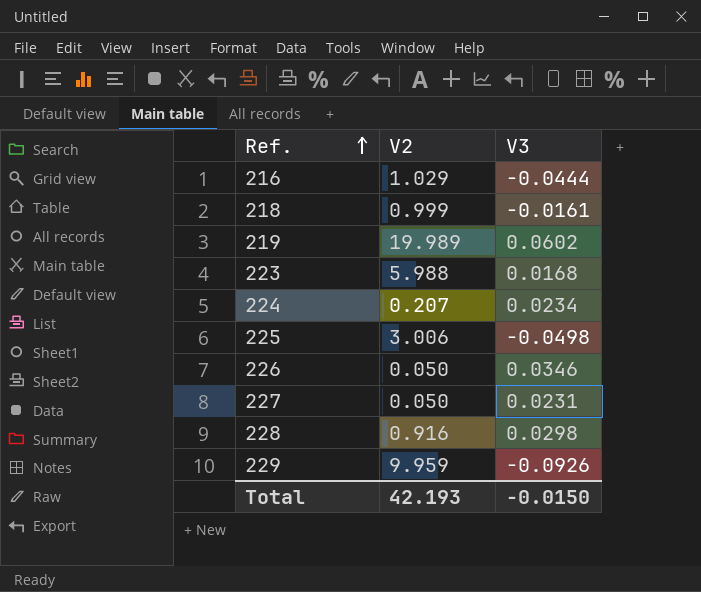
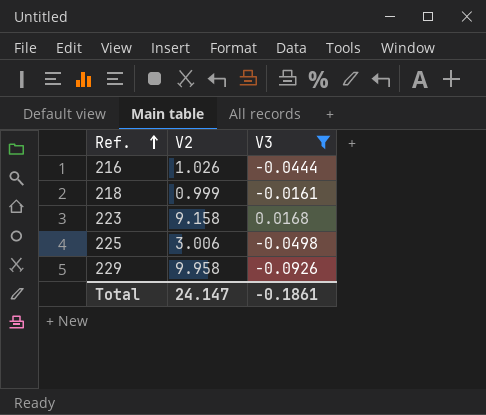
filter: none -> V3 <= 0.0168
216 | V2: 1.029 -> 1.026
223 | V2: 5.988 -> 9.158
229 | V2: 9.959 -> 9.958
Total | V2: 42.193 -> 24.147
Total | V3: -0.0150 -> -0.1861

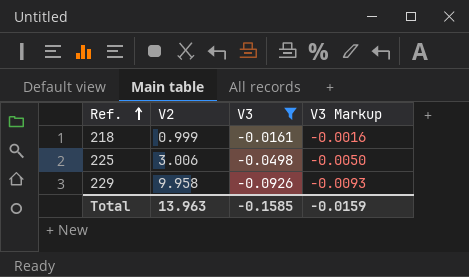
column V3 Markup | formula: none -> [V3] * 0.1
row 216: 1.026 | -0.0444 -> none
row 223: 9.158 | 0.0168 -> none
Total | V2: 24.147 -> 13.963
Total | V3: -0.1861 -> -0.1585

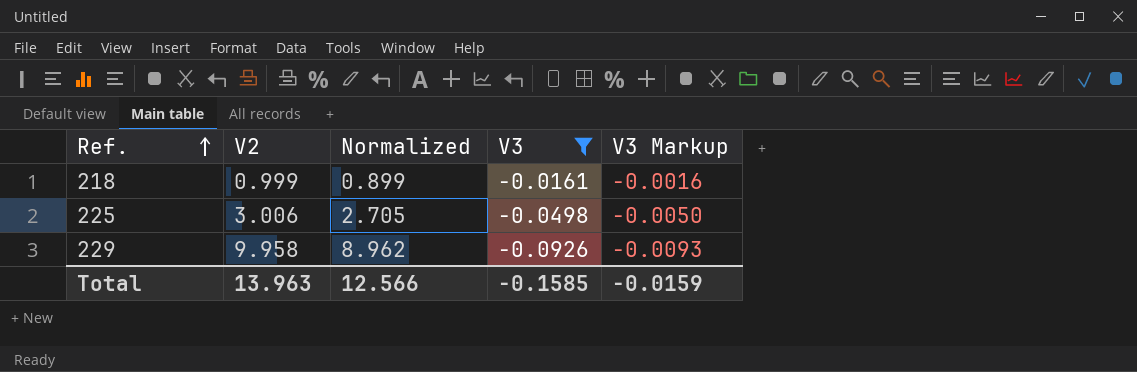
column Normalized | formula: none -> [V2] * 0.9

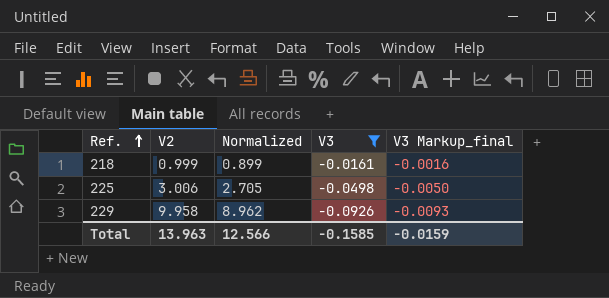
column name: V3 Markup -> V3 Markup_final

